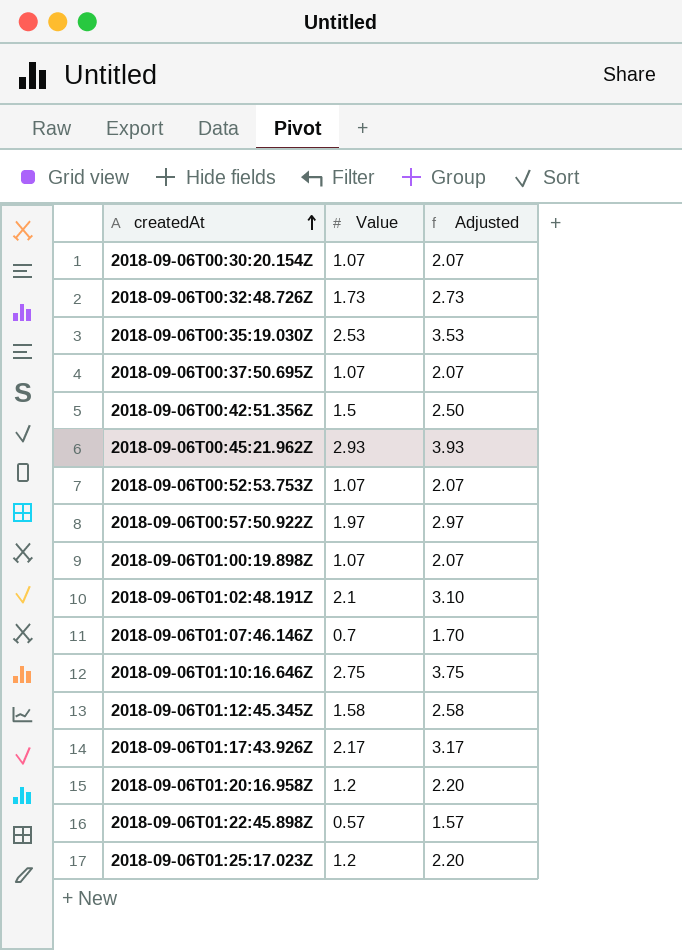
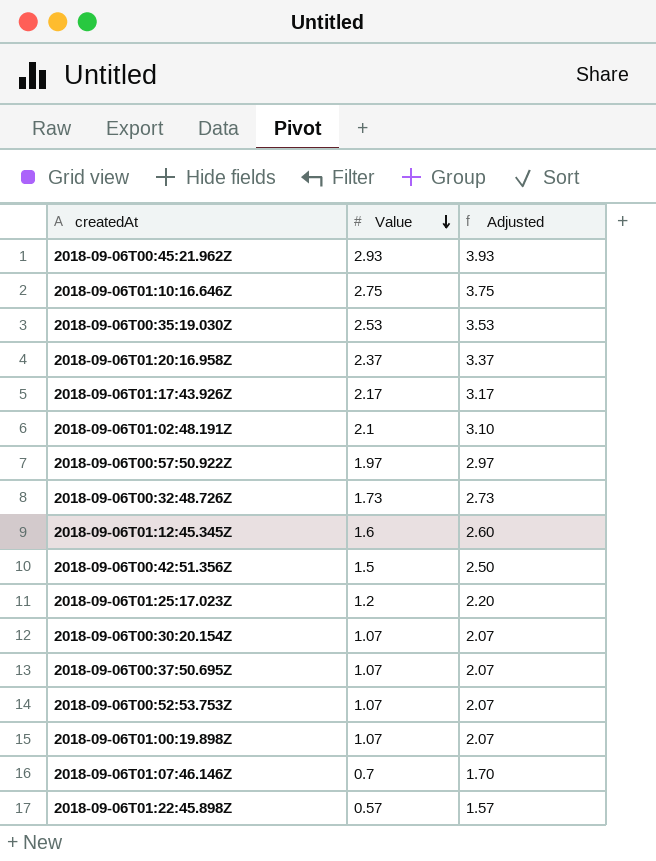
row order: createdAt ascending -> Value descending
2018-09-06T01:20:16.958Z | Value: 1.2 -> 2.37
2018-09-06T01:20:16.958Z | Adjusted: 2.20 -> 3.37
2018-09-06T01:12:45.345Z | Value: 1.58 -> 1.6
2018-09-06T01:12:45.345Z | Adjusted: 2.58 -> 2.60

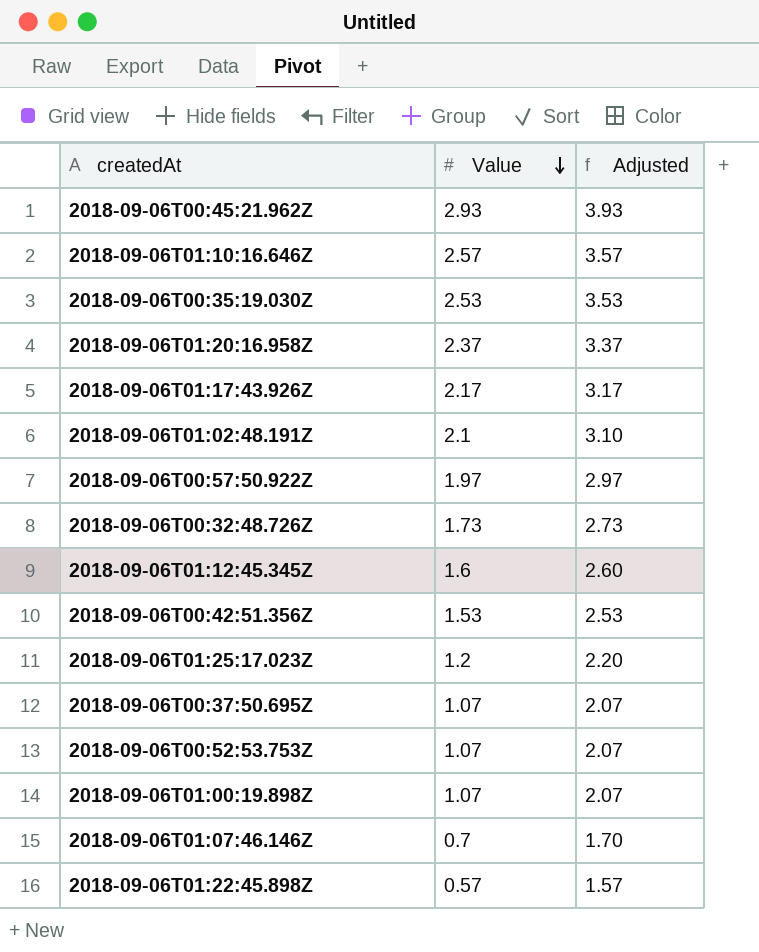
row 2018-09-06T00:30:20.154Z: 1.07 | 2.07 -> none
2018-09-06T01:10:16.646Z | Value: 2.75 -> 2.57
2018-09-06T01:10:16.646Z | Adjusted: 3.75 -> 3.57
2018-09-06T00:42:51.356Z | Value: 1.5 -> 1.53
2018-09-06T00:42:51.356Z | Adjusted: 2.50 -> 2.53

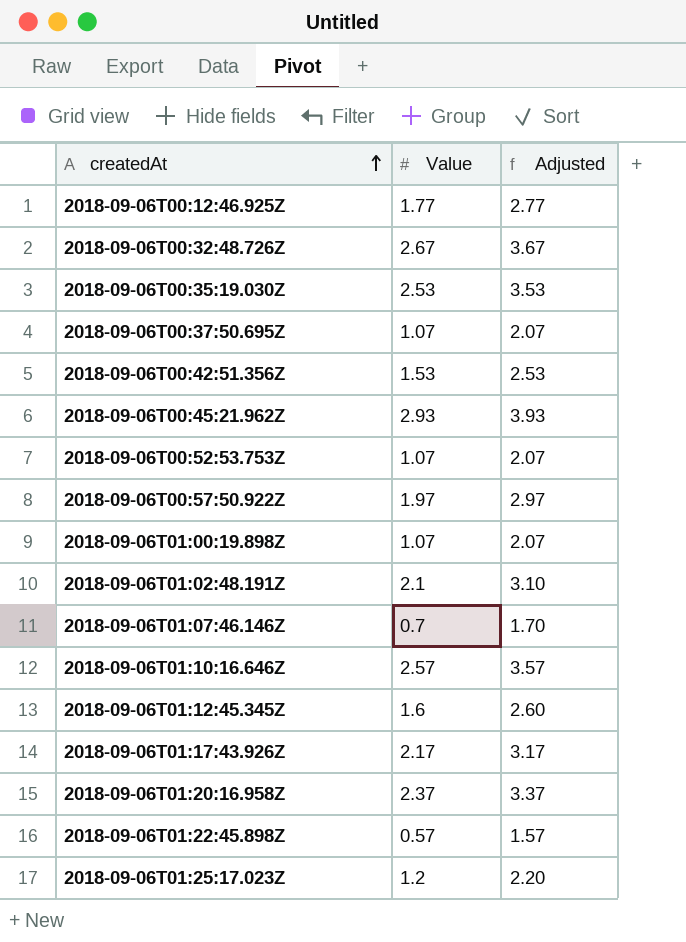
row order: Value descending -> createdAt ascending
row 2018-09-06T00:12:46.925Z: none -> 1.77 | 2.77
2018-09-06T00:32:48.726Z | Value: 1.73 -> 2.67
2018-09-06T00:32:48.726Z | Adjusted: 2.73 -> 3.67

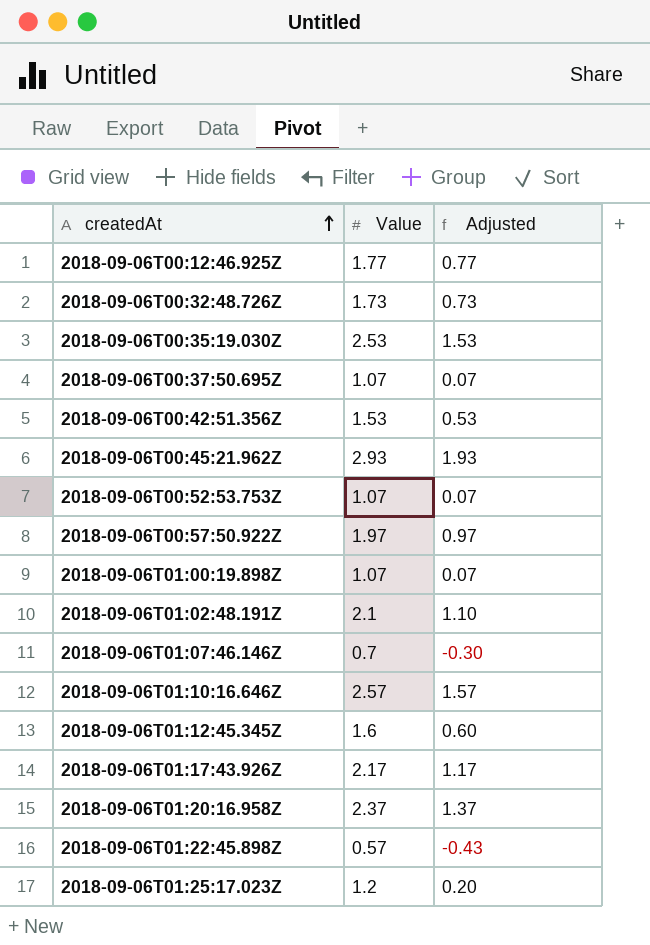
column Adjusted | formula: [Value] + 1 -> [Value] - 1
2018-09-06T00:32:48.726Z | Value: 2.67 -> 1.73

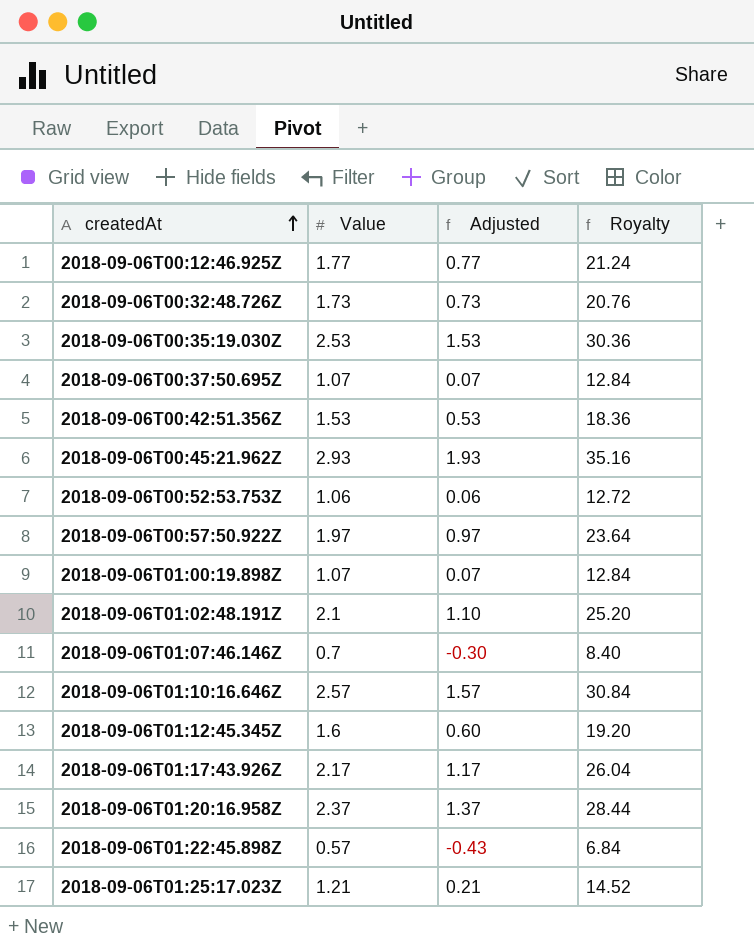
column Royalty | formula: none -> [Value] * 12
2018-09-06T00:52:53.753Z | Value: 1.07 -> 1.06
2018-09-06T00:52:53.753Z | Adjusted: 0.07 -> 0.06
2018-09-06T01:25:17.023Z | Value: 1.2 -> 1.21
2018-09-06T01:25:17.023Z | Adjusted: 0.20 -> 0.21

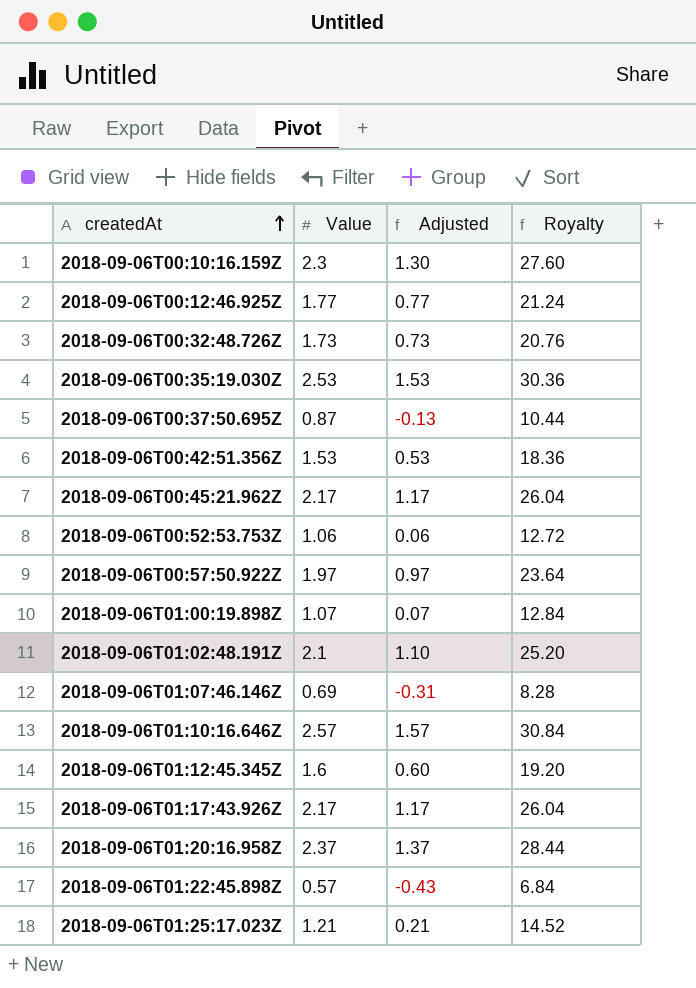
row 2018-09-06T00:10:16.159Z: none -> 2.3 | 1.30 | 27.60
2018-09-06T00:37:50.695Z | Value: 1.07 -> 0.87
2018-09-06T00:37:50.695Z | Adjusted: 0.07 -> -0.13
2018-09-06T00:37:50.695Z | Royalty: 12.84 -> 10.44
2018-09-06T00:45:21.962Z | Value: 2.93 -> 2.17
2018-09-06T00:45:21.962Z | Adjusted: 1.93 -> 1.17
2018-09-06T00:45:21.962Z | Royalty: 35.16 -> 26.04
2018-09-06T01:07:46.146Z | Value: 0.7 -> 0.69
2018-09-06T01:07:46.146Z | Adjusted: -0.30 -> -0.31
2018-09-06T01:07:46.146Z | Royalty: 8.40 -> 8.28

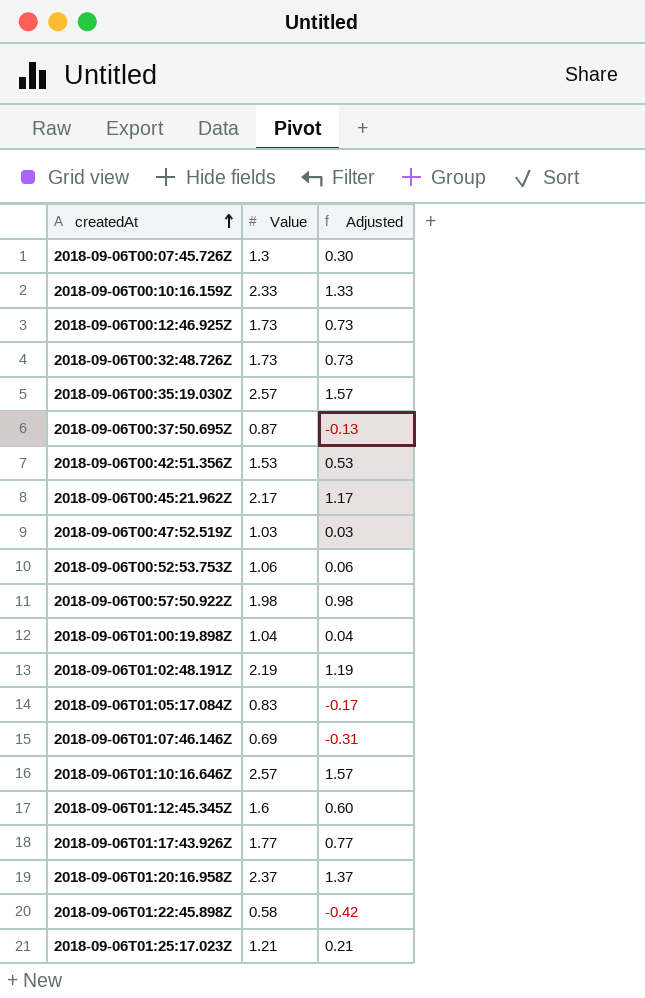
column Royalty | formula: [Value] * 12 -> none
row 2018-09-06T00:07:45.726Z: none -> 1.3 | 0.30
2018-09-06T00:10:16.159Z | Value: 2.3 -> 2.33
2018-09-06T00:10:16.159Z | Adjusted: 1.30 -> 1.33
2018-09-06T00:12:46.925Z | Value: 1.77 -> 1.73
2018-09-06T00:12:46.925Z | Adjusted: 0.77 -> 0.73
2018-09-06T00:35:19.030Z | Value: 2.53 -> 2.57
2018-09-06T00:35:19.030Z | Adjusted: 1.53 -> 1.57
row 2018-09-06T00:47:52.519Z: none -> 1.03 | 0.03
2018-09-06T00:57:50.922Z | Value: 1.97 -> 1.98
2018-09-06T00:57:50.922Z | Adjusted: 0.97 -> 0.98
2018-09-06T01:00:19.898Z | Value: 1.07 -> 1.04
2018-09-06T01:00:19.898Z | Adjusted: 0.07 -> 0.04
2018-09-06T01:02:48.191Z | Value: 2.1 -> 2.19
2018-09-06T01:02:48.191Z | Adjusted: 1.10 -> 1.19
row 2018-09-06T01:05:17.084Z: none -> 0.83 | -0.17
2018-09-06T01:17:43.926Z | Value: 2.17 -> 1.77
2018-09-06T01:17:43.926Z | Adjusted: 1.17 -> 0.77
2018-09-06T01:22:45.898Z | Value: 0.57 -> 0.58
2018-09-06T01:22:45.898Z | Adjusted: -0.43 -> -0.42

